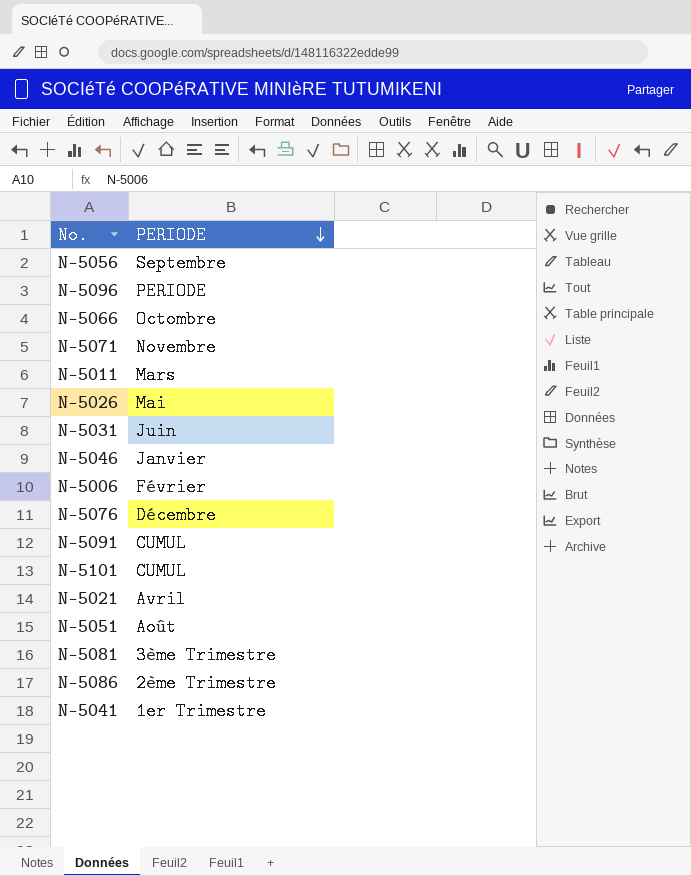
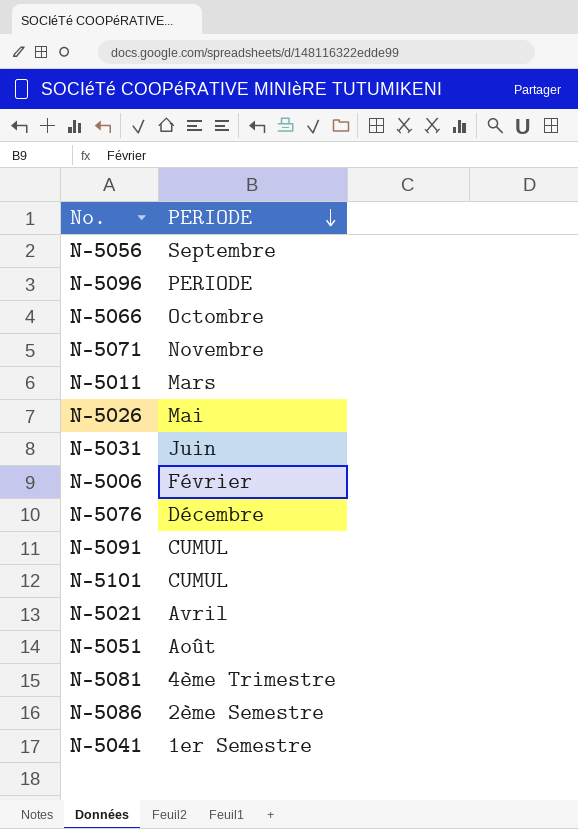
row N-5046: Janvier -> none
N-5081 | PERIODE: 3ème Trimestre -> 4ème Trimestre
N-5086 | PERIODE: 2ème Trimestre -> 2ème Semestre
N-5041 | PERIODE: 1er Trimestre -> 1er Semestre

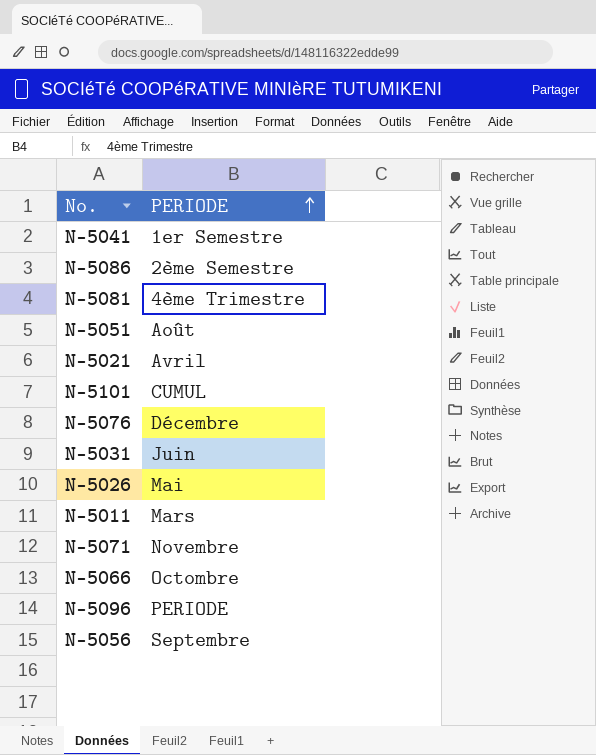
row order: PERIODE descending -> PERIODE ascending
row N-5006: Février -> none
row N-5091: CUMUL -> none

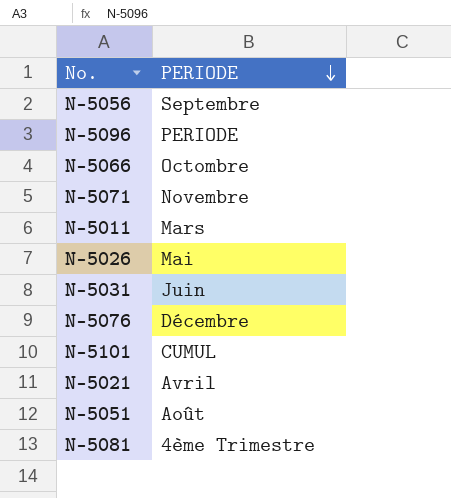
row order: PERIODE ascending -> PERIODE descending
row N-5041: 1er Semestre -> none
row N-5086: 2ème Semestre -> none

